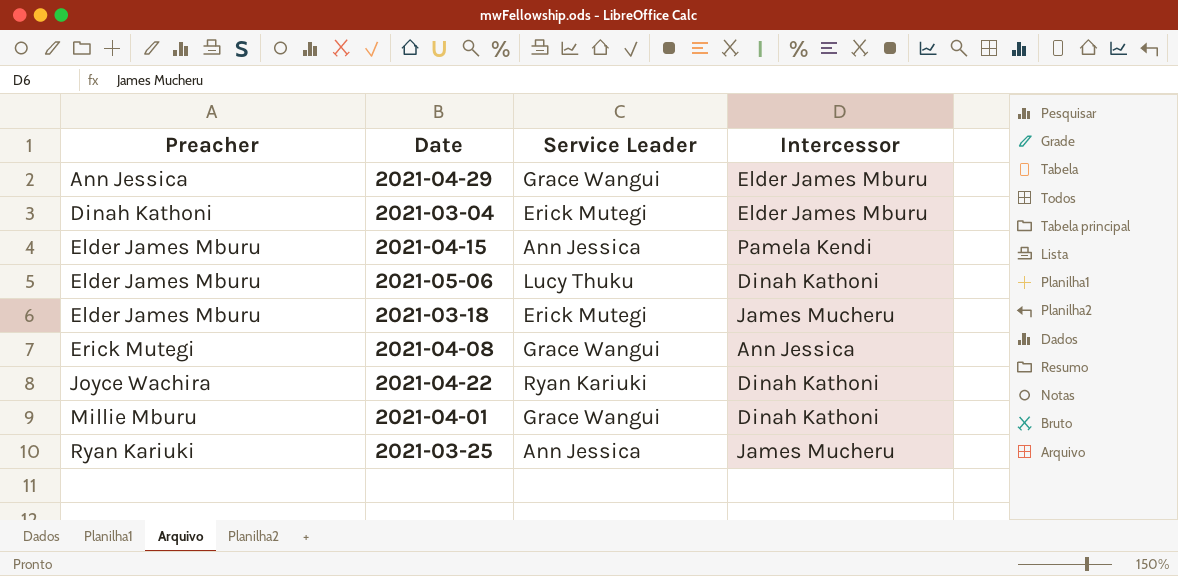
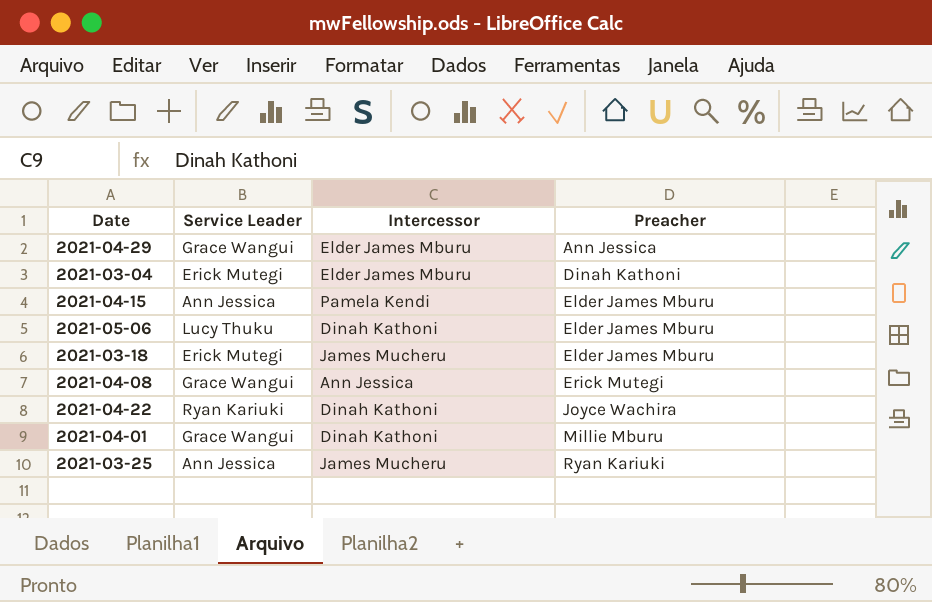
column Preacher | position: 1 -> 4

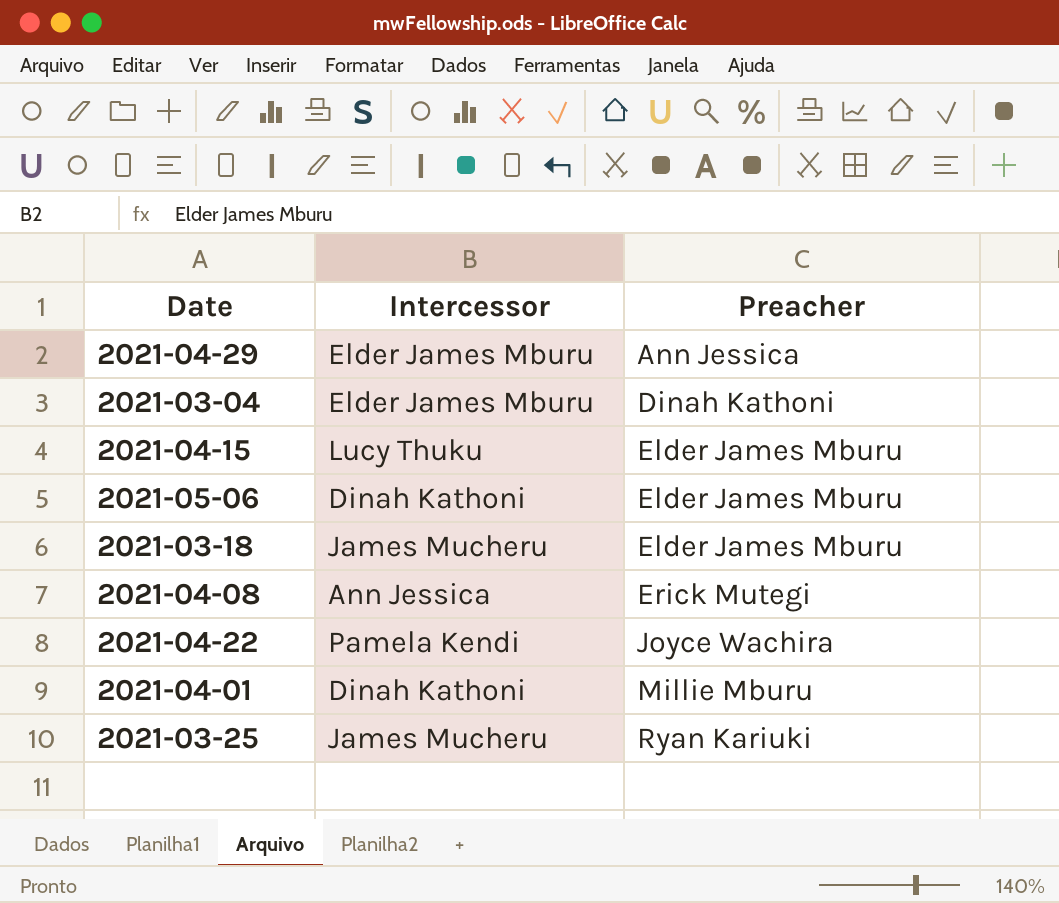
column Service Leader | position: 2 -> none
2021-04-15 | Intercessor: Pamela Kendi -> Lucy Thuku
2021-04-22 | Intercessor: Dinah Kathoni -> Pamela Kendi

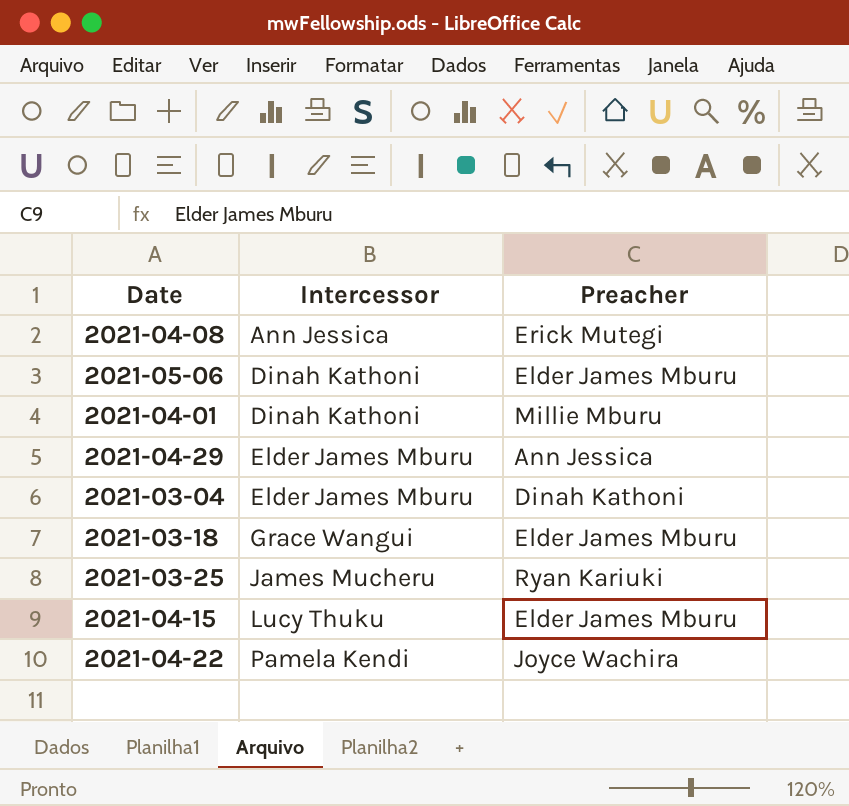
row order: Preacher ascending -> Intercessor ascending
2021-03-18 | Intercessor: James Mucheru -> Grace Wangui

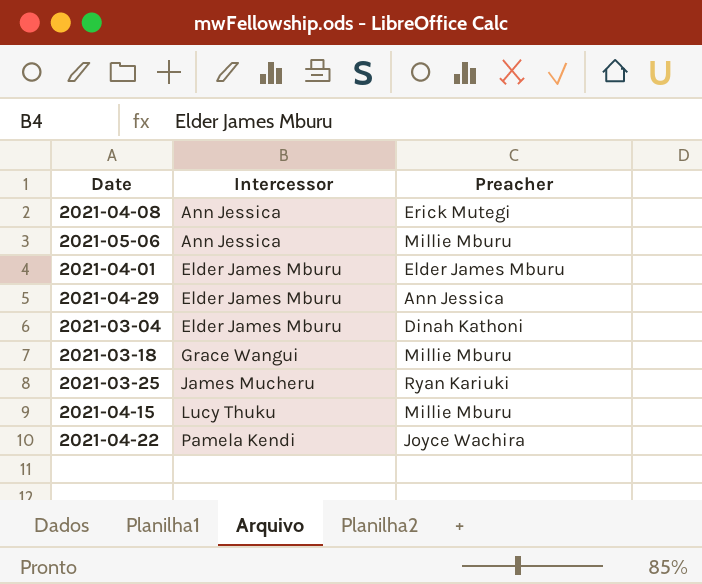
2021-05-06 | Intercessor: Dinah Kathoni -> Ann Jessica
2021-05-06 | Preacher: Elder James Mburu -> Millie Mburu
2021-04-01 | Intercessor: Dinah Kathoni -> Elder James Mburu
2021-04-01 | Preacher: Millie Mburu -> Elder James Mburu
2021-03-18 | Preacher: Elder James Mburu -> Millie Mburu
2021-04-15 | Preacher: Elder James Mburu -> Millie Mburu

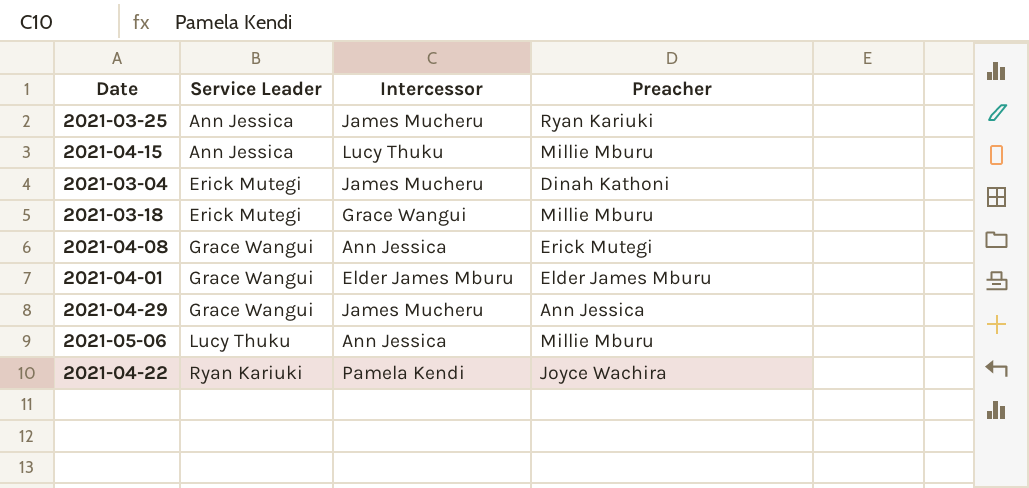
row order: Intercessor ascending -> Service Leader ascending
column Service Leader | position: none -> 2
2021-03-04 | Intercessor: Elder James Mburu -> James Mucheru
2021-04-29 | Intercessor: Elder James Mburu -> James Mucheru

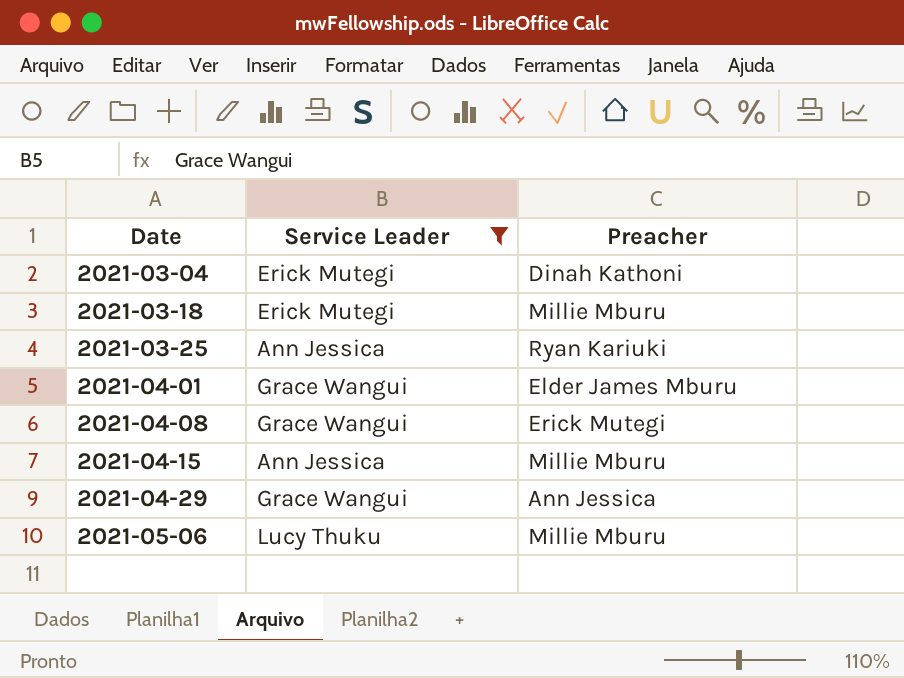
filter: none -> Service Leader != Ryan Kariuki
row order: Service Leader ascending -> Date ascending
column Intercessor | position: 3 -> none

